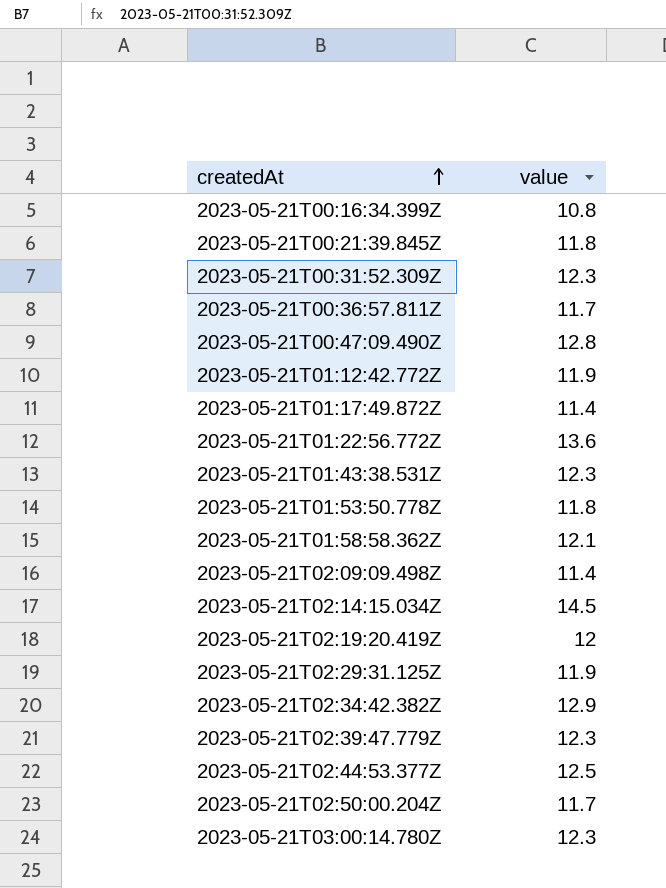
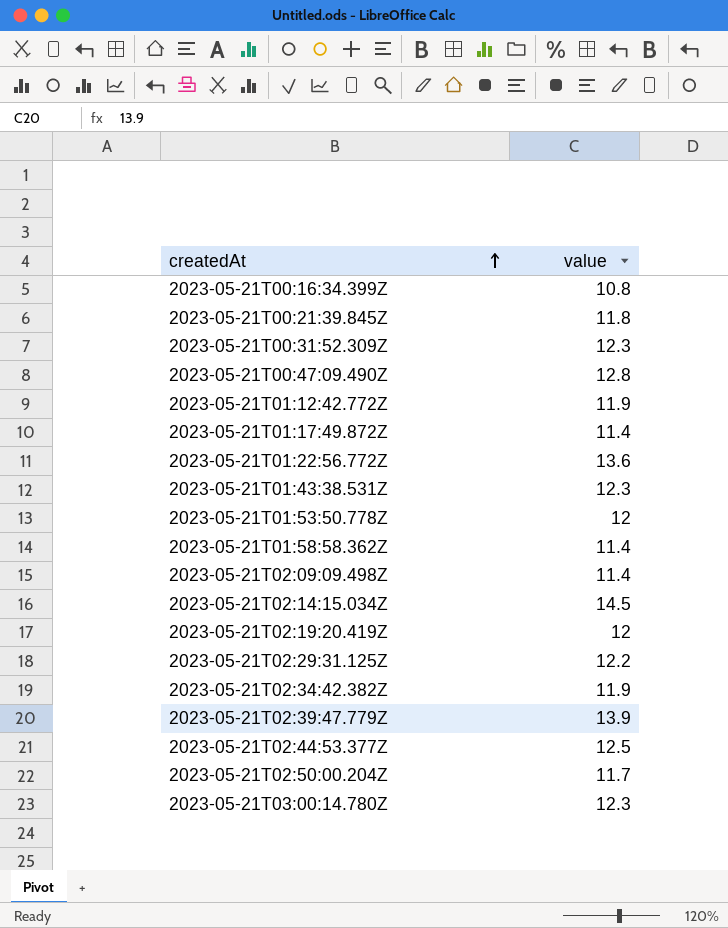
row 2023-05-21T00:36:57.811Z: 11.7 -> none
2023-05-21T01:53:50.778Z | value: 11.8 -> 12
2023-05-21T01:58:58.362Z | value: 12.1 -> 11.4
2023-05-21T02:29:31.125Z | value: 11.9 -> 12.2
2023-05-21T02:34:42.382Z | value: 12.9 -> 11.9
2023-05-21T02:39:47.779Z | value: 12.3 -> 13.9

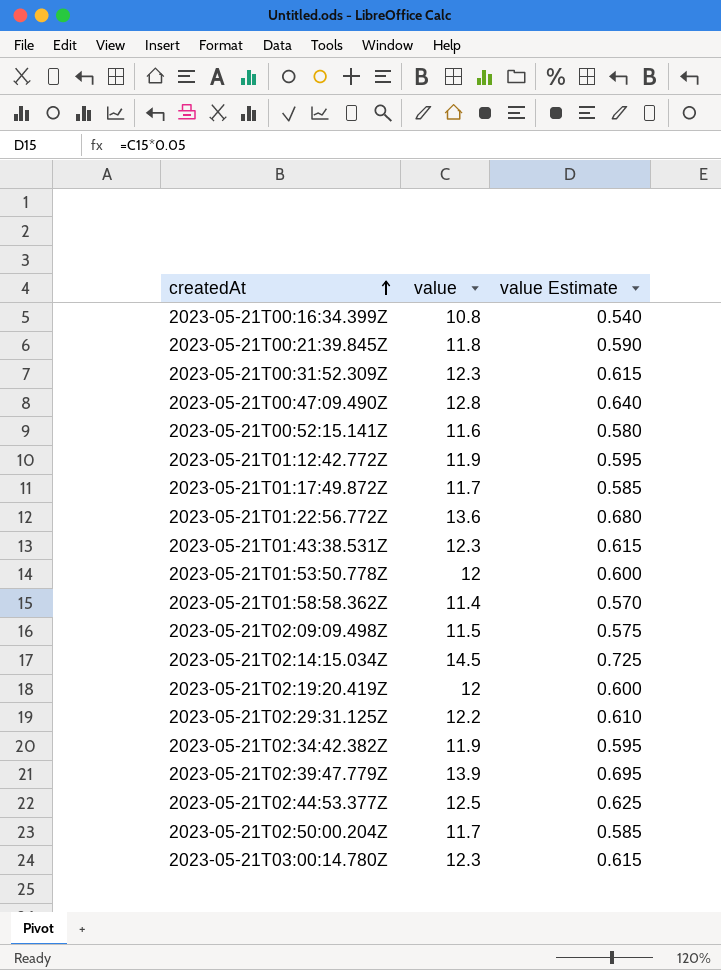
column value Estimate | formula: none -> [value] * 0.05
row 2023-05-21T00:52:15.141Z: none -> 11.6 | 0.580
2023-05-21T01:17:49.872Z | value: 11.4 -> 11.7
2023-05-21T02:09:09.498Z | value: 11.4 -> 11.5

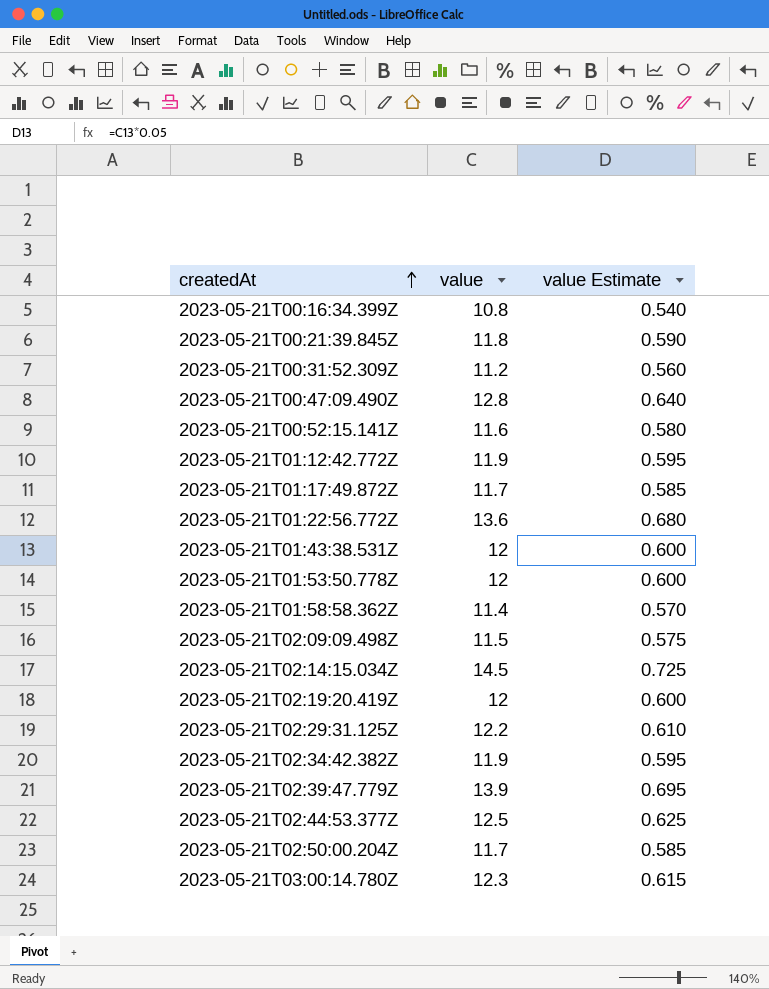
2023-05-21T00:31:52.309Z | value: 12.3 -> 11.2
2023-05-21T00:31:52.309Z | value Estimate: 0.615 -> 0.560
2023-05-21T01:43:38.531Z | value: 12.3 -> 12
2023-05-21T01:43:38.531Z | value Estimate: 0.615 -> 0.600

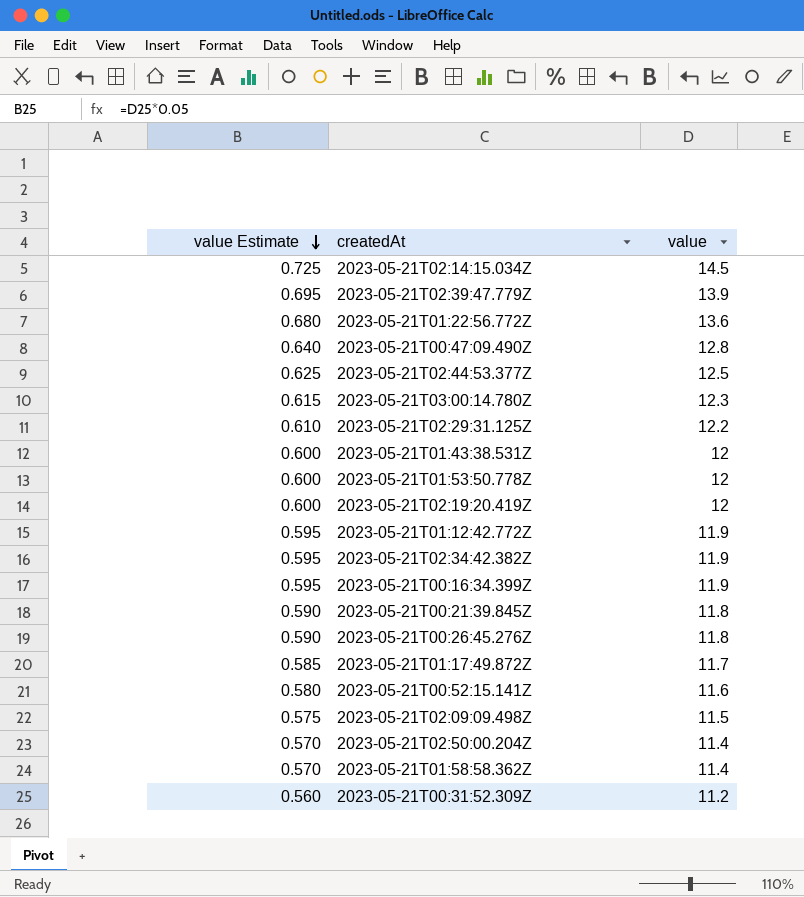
row order: createdAt ascending -> value Estimate descending
column value Estimate | position: 3 -> 1
2023-05-21T00:16:34.399Z | value Estimate: 0.540 -> 0.595
2023-05-21T00:16:34.399Z | value: 10.8 -> 11.9
row 2023-05-21T00:26:45.276Z: none -> 0.590 | 11.8
2023-05-21T02:50:00.204Z | value Estimate: 0.585 -> 0.570
2023-05-21T02:50:00.204Z | value: 11.7 -> 11.4

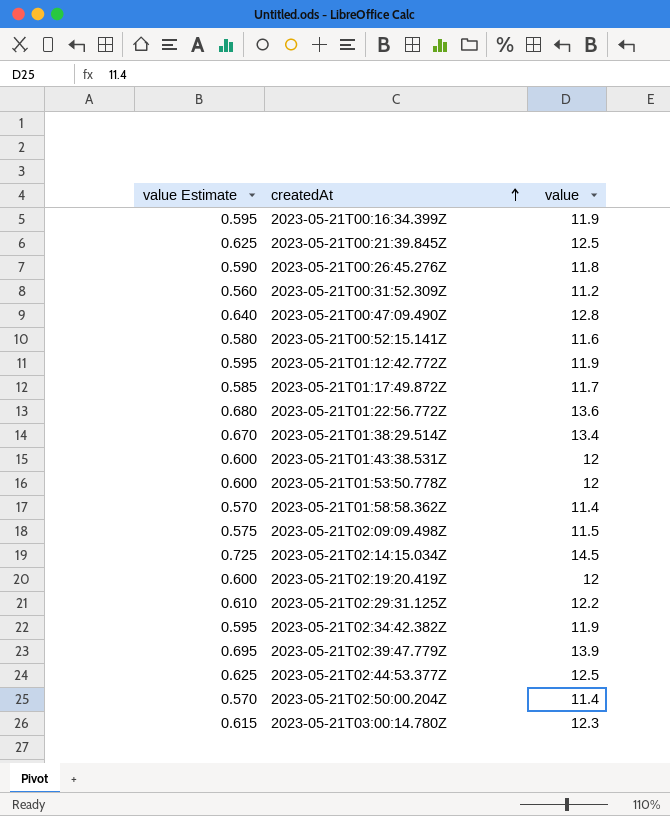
row order: value Estimate descending -> createdAt ascending
2023-05-21T00:21:39.845Z | value Estimate: 0.590 -> 0.625
2023-05-21T00:21:39.845Z | value: 11.8 -> 12.5
row 2023-05-21T01:38:29.514Z: none -> 0.670 | 13.4

